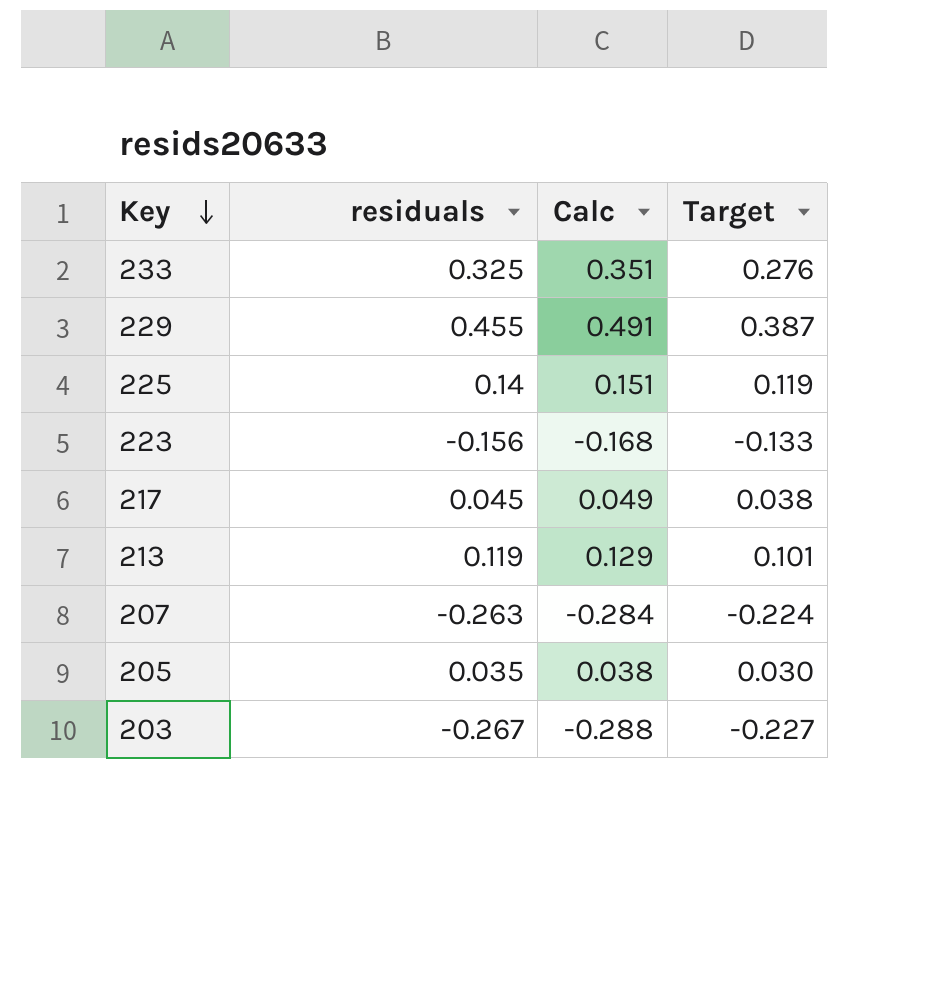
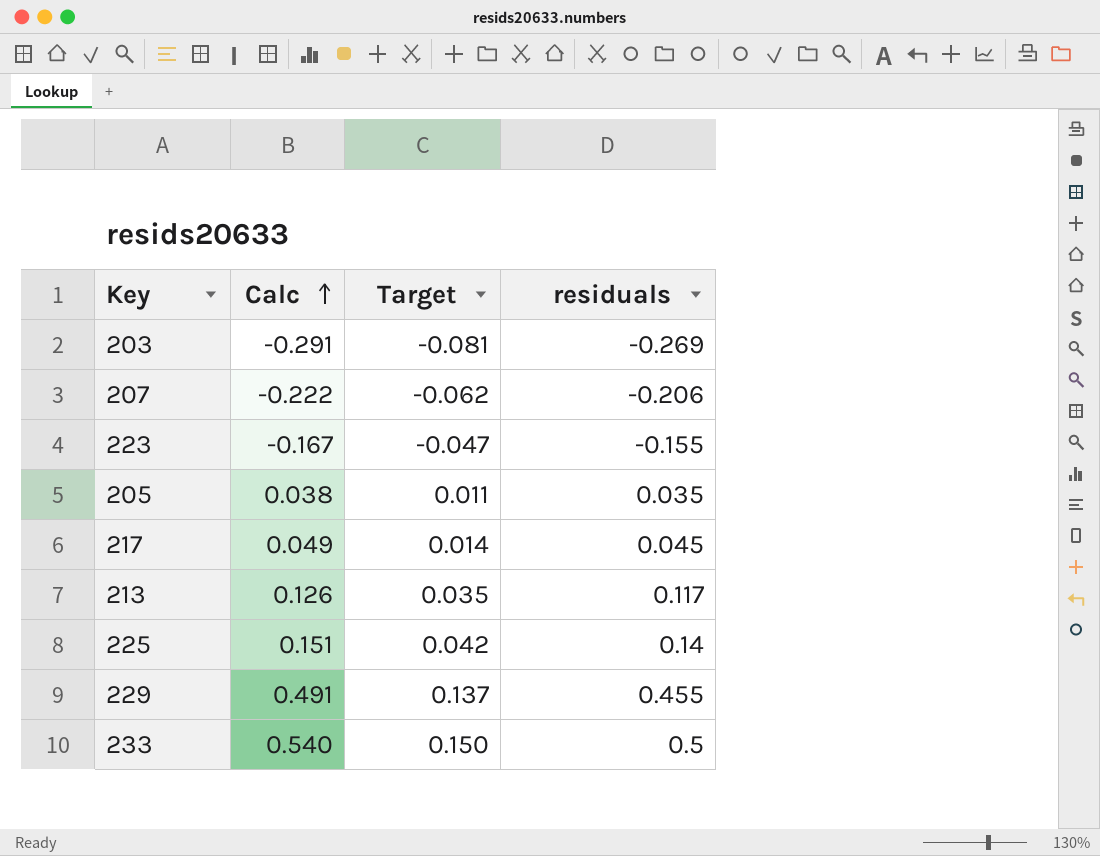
row order: Key descending -> Calc ascending
column Target | formula: [residuals] * 0.85 -> [residuals] * 0.3
column residuals | position: 2 -> 4
203 | Calc: -0.288 -> -0.291
203 | residuals: -0.267 -> -0.269
207 | Calc: -0.284 -> -0.222
207 | residuals: -0.263 -> -0.206
223 | Calc: -0.168 -> -0.167
223 | residuals: -0.156 -> -0.155
213 | Calc: 0.129 -> 0.126
213 | residuals: 0.119 -> 0.117
233 | Calc: 0.351 -> 0.540
233 | residuals: 0.325 -> 0.5

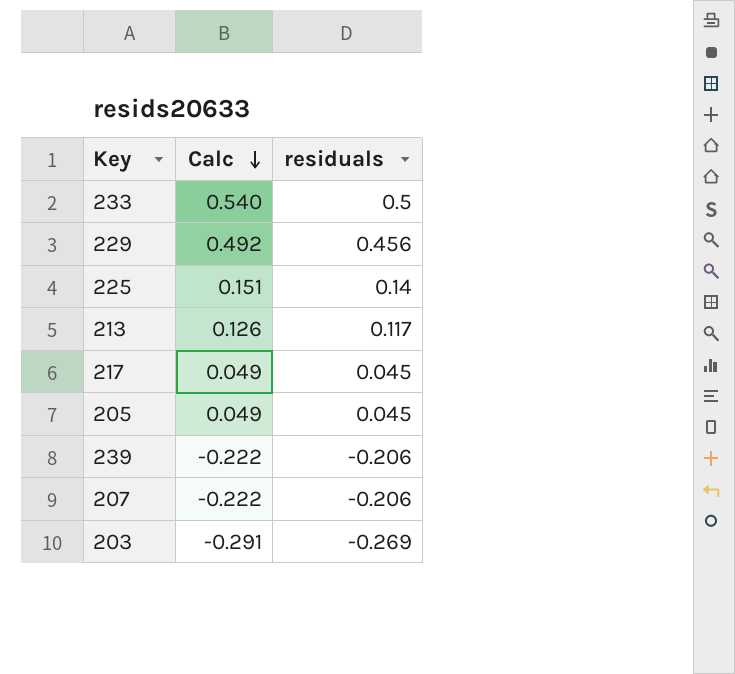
row order: Calc ascending -> Calc descending
column Target | formula: [residuals] * 0.3 -> none
row 223: -0.167 | -0.047 | -0.155 -> none
229 | Calc: 0.491 -> 0.492
229 | residuals: 0.455 -> 0.456
205 | Calc: 0.038 -> 0.049
205 | residuals: 0.035 -> 0.045
row 239: none -> -0.222 | -0.206

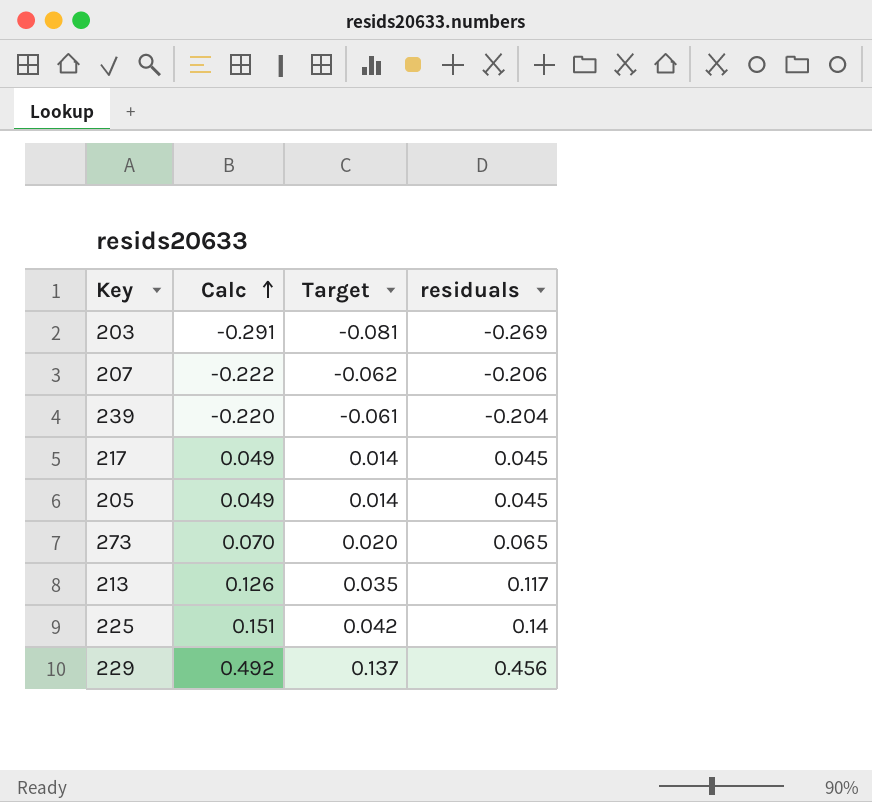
row order: Calc descending -> Calc ascending
column Target | formula: none -> [residuals] * 0.3
row 233: 0.540 | 0.5 -> none
239 | Calc: -0.222 -> -0.220
239 | residuals: -0.206 -> -0.204
row 273: none -> 0.070 | 0.020 | 0.065

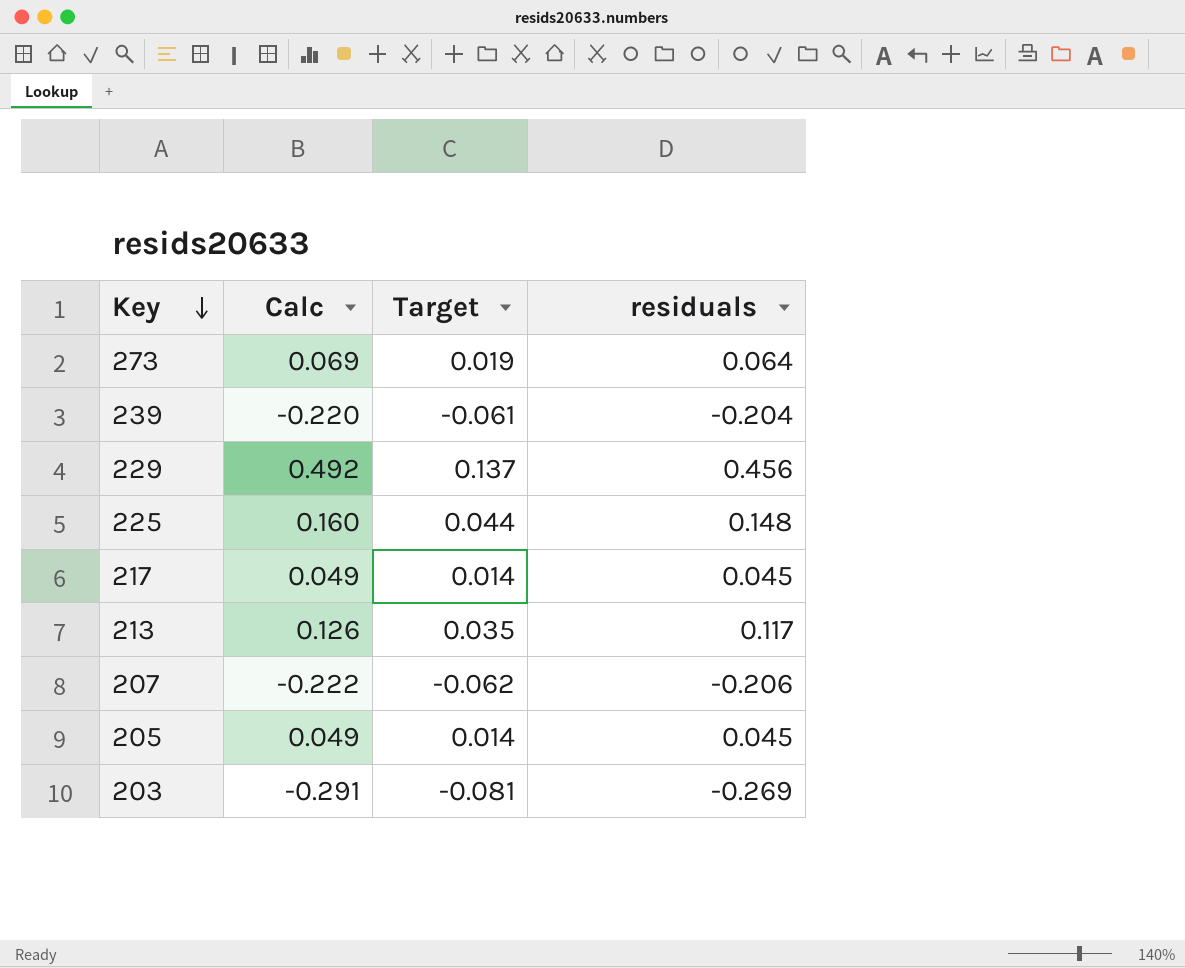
row order: Calc ascending -> Key descending
273 | Calc: 0.070 -> 0.069
273 | Target: 0.020 -> 0.019
273 | residuals: 0.065 -> 0.064
225 | Calc: 0.151 -> 0.160
225 | Target: 0.042 -> 0.044
225 | residuals: 0.14 -> 0.148

